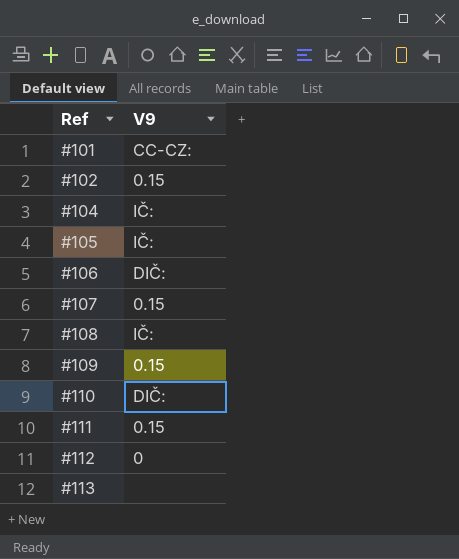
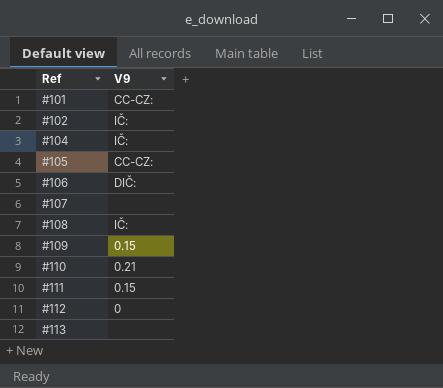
#102 | V9: 0.15 -> IČ:
#105 | V9: IČ: -> CC-CZ:
#107 | V9: 0.15 -> none
#110 | V9: DIČ: -> 0.21

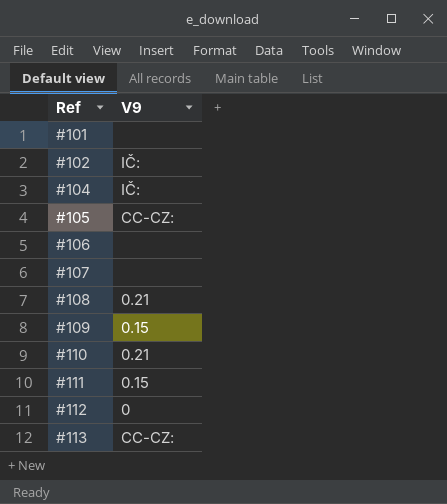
#101 | V9: CC-CZ: -> none
#106 | V9: DIČ: -> none
#108 | V9: IČ: -> 0.21
#113 | V9: none -> CC-CZ:

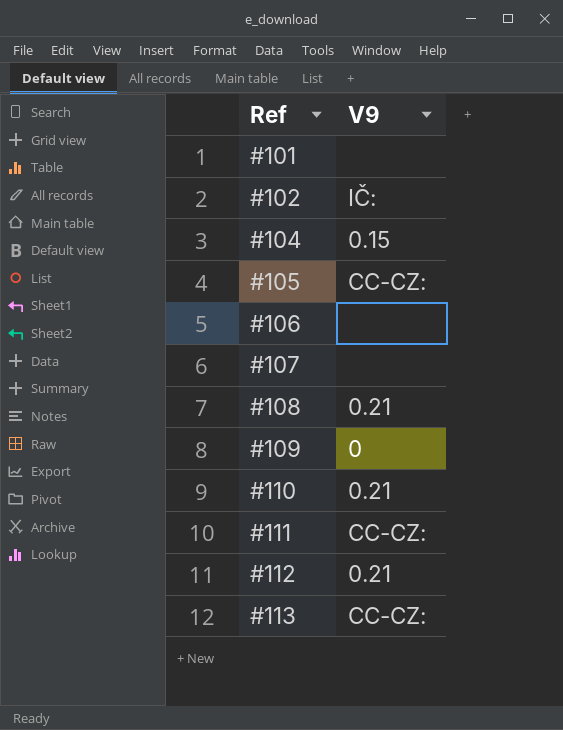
#104 | V9: IČ: -> 0.15
#109 | V9: 0.15 -> 0
#111 | V9: 0.15 -> CC-CZ:
#112 | V9: 0 -> 0.21

